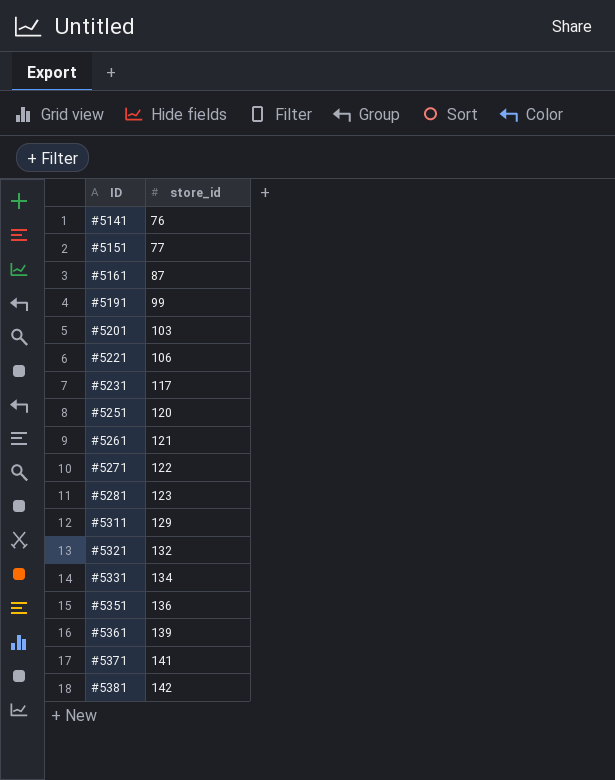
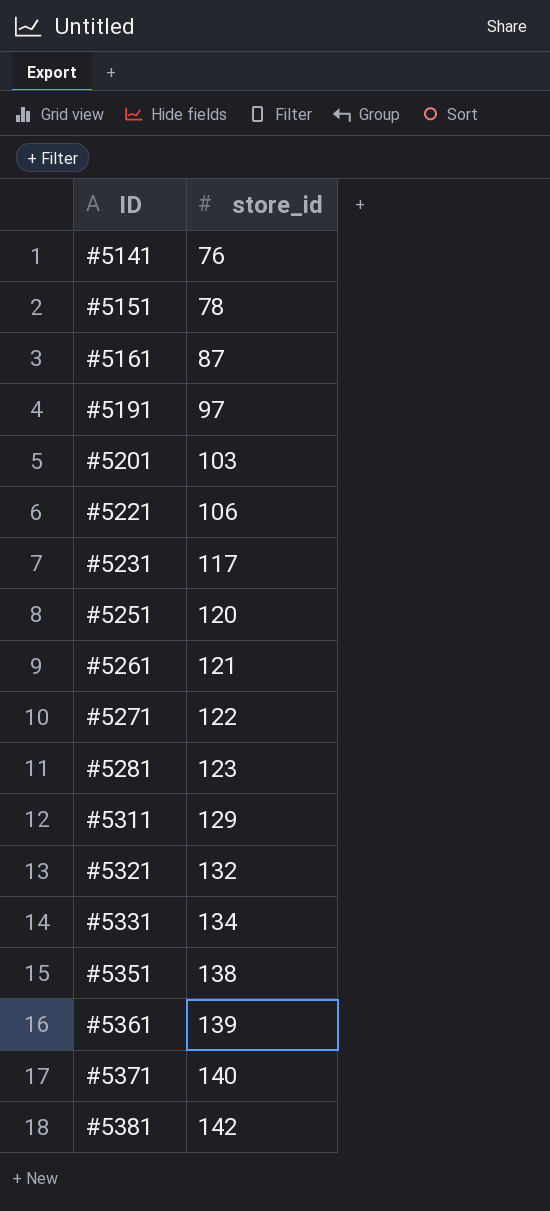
#5151 | store_id: 77 -> 78
#5191 | store_id: 99 -> 97
#5351 | store_id: 136 -> 138
#5371 | store_id: 141 -> 140

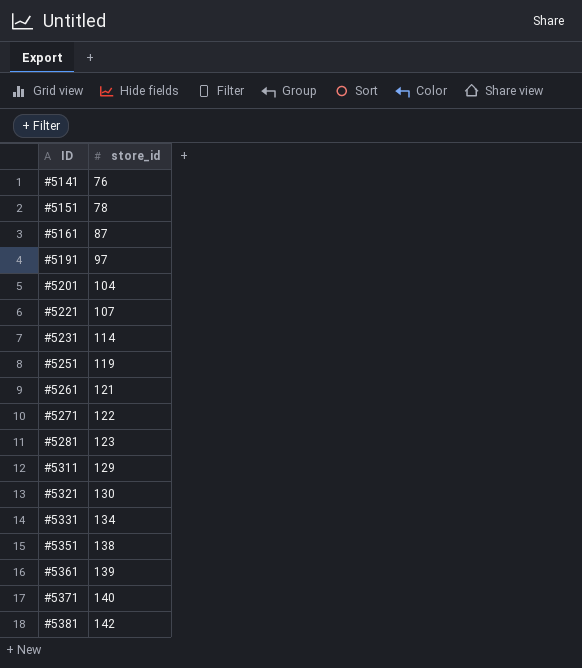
#5201 | store_id: 103 -> 104
#5221 | store_id: 106 -> 107
#5231 | store_id: 117 -> 114
#5251 | store_id: 120 -> 119
#5321 | store_id: 132 -> 130

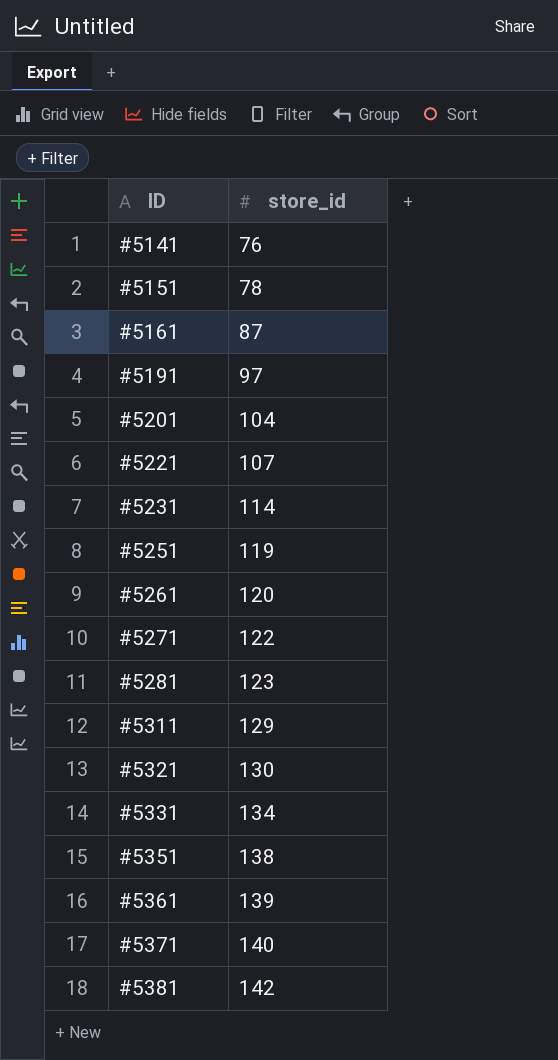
#5261 | store_id: 121 -> 120

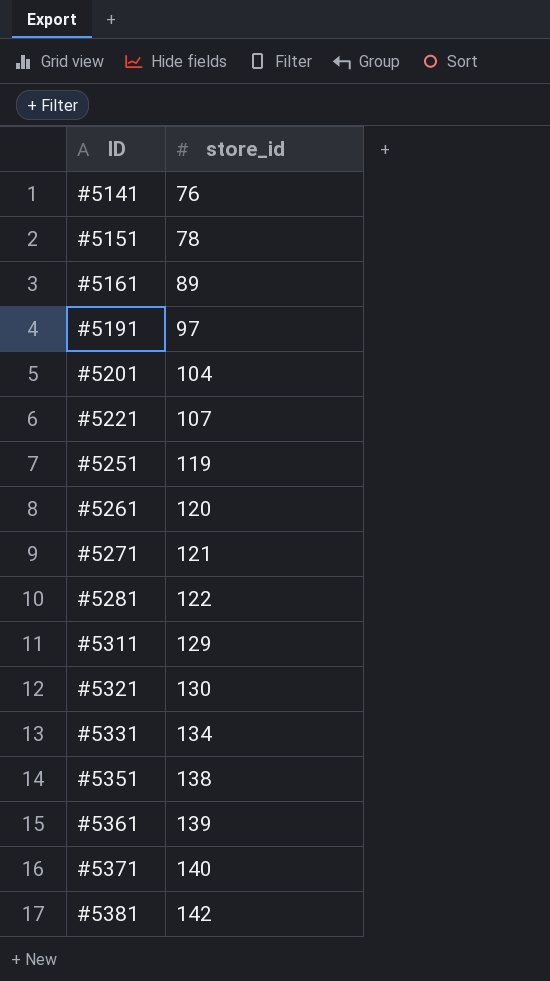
row #5231: 114 -> none
#5161 | store_id: 87 -> 89
#5271 | store_id: 122 -> 121
#5281 | store_id: 123 -> 122

